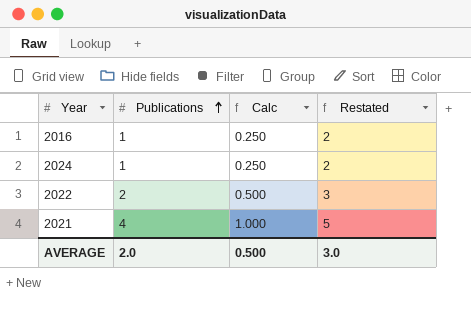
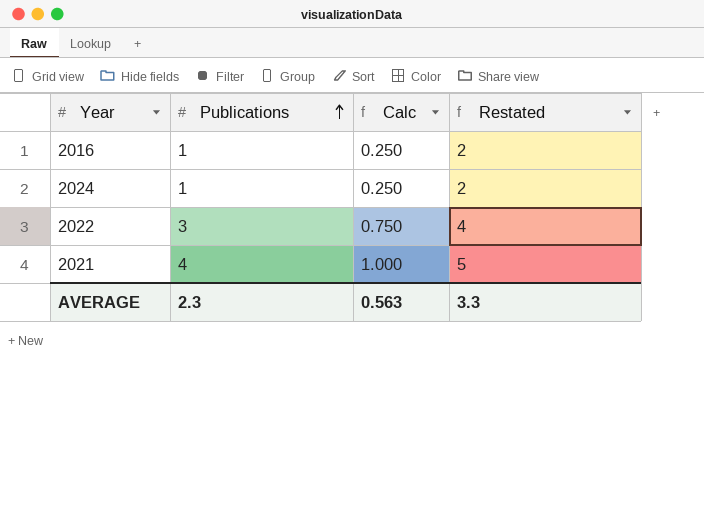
2022 | Publications: 2 -> 3
2022 | Calc: 0.500 -> 0.750
2022 | Restated: 3 -> 4
AVERAGE | Publications: 2.0 -> 2.3
AVERAGE | Calc: 0.500 -> 0.563
AVERAGE | Restated: 3.0 -> 3.3

